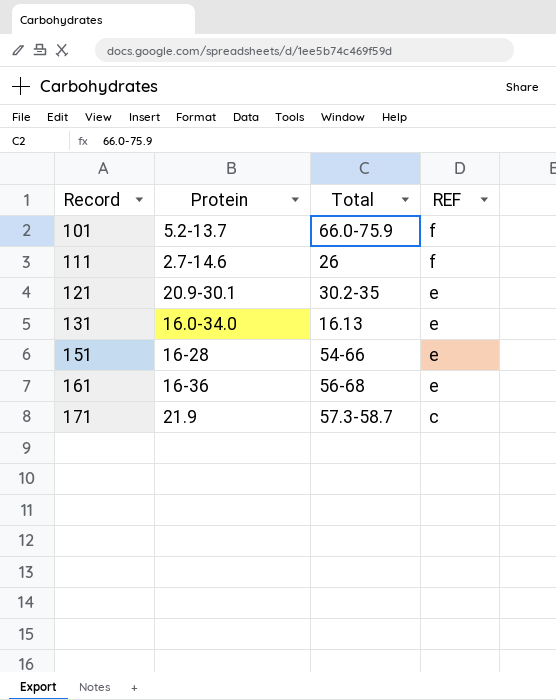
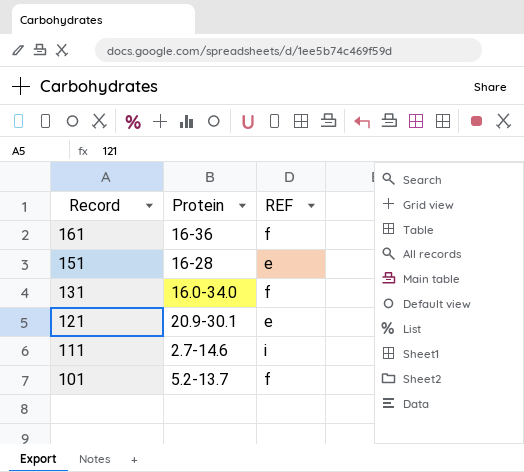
row order: Record ascending -> Record descending
column Total | position: 3 -> none
row 171: 21.9 | 57.3-58.7 | c -> none
161 | REF: e -> f
131 | REF: e -> f
111 | REF: f -> i

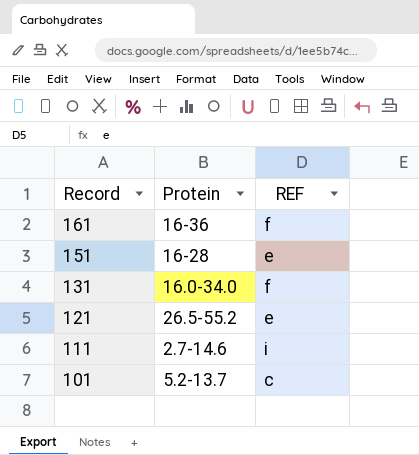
121 | Protein: 20.9-30.1 -> 26.5-55.2
101 | REF: f -> c

